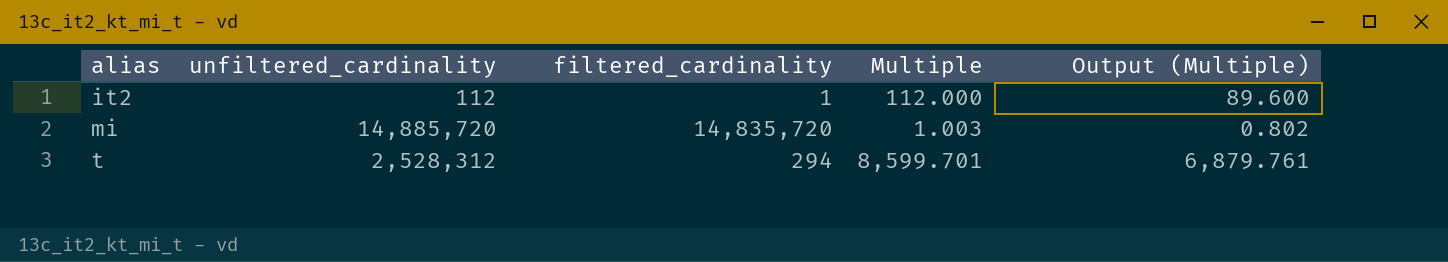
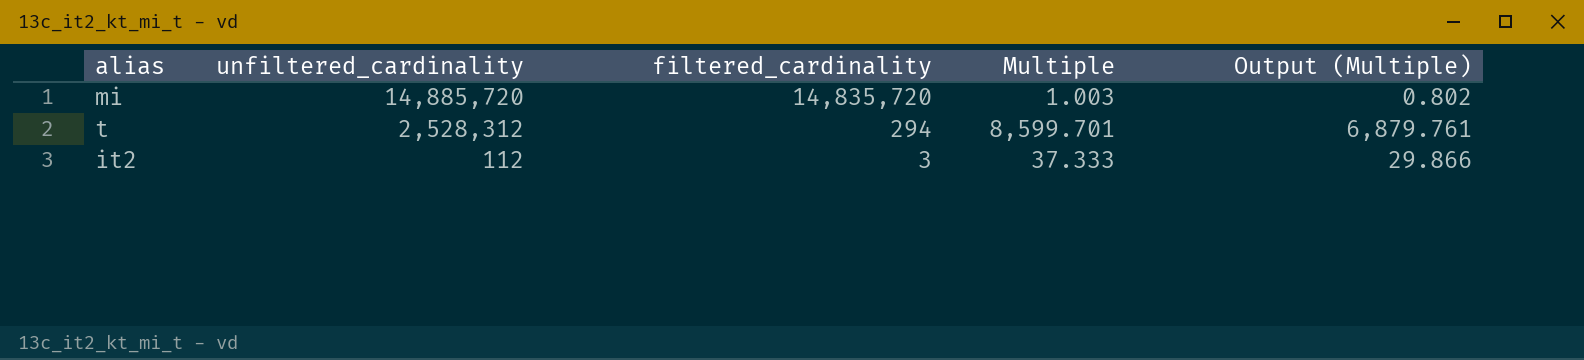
row order: alias ascending -> unfiltered_cardinality descending
it2 | filtered_cardinality: 1 -> 3
it2 | Multiple: 112.000 -> 37.333
it2 | Output (Multiple): 89.600 -> 29.866

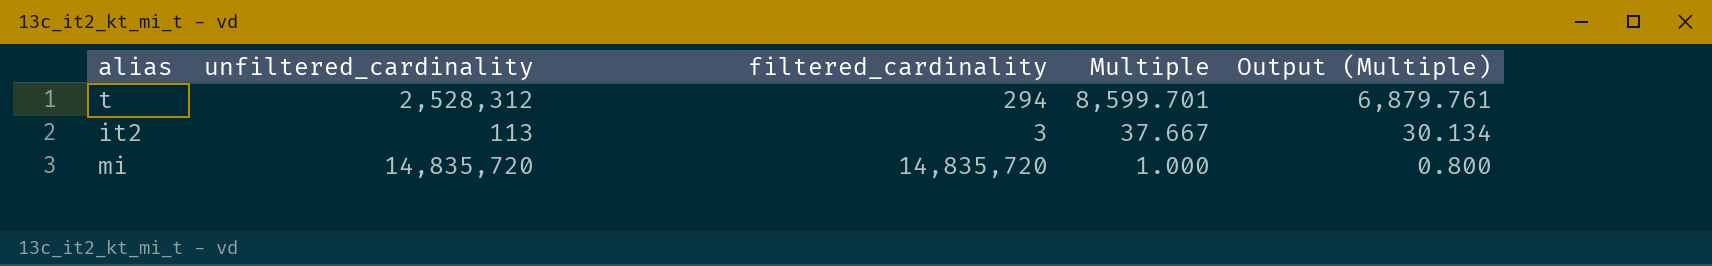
row order: unfiltered_cardinality descending -> Multiple descending
it2 | unfiltered_cardinality: 112 -> 113
it2 | Multiple: 37.333 -> 37.667
it2 | Output (Multiple): 29.866 -> 30.134
mi | unfiltered_cardinality: 14,885,720 -> 14,835,720
mi | Multiple: 1.003 -> 1.000
mi | Output (Multiple): 0.802 -> 0.800

